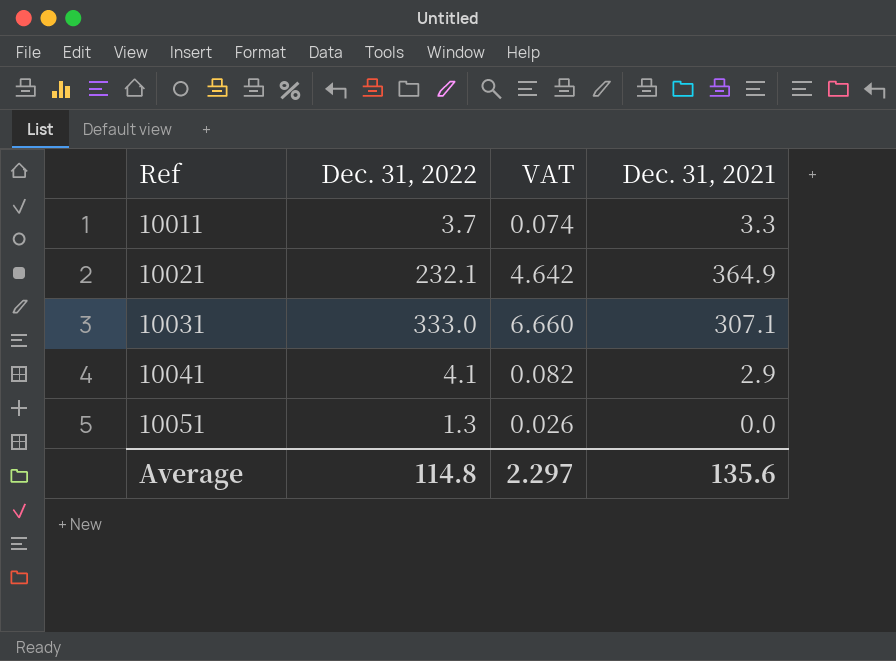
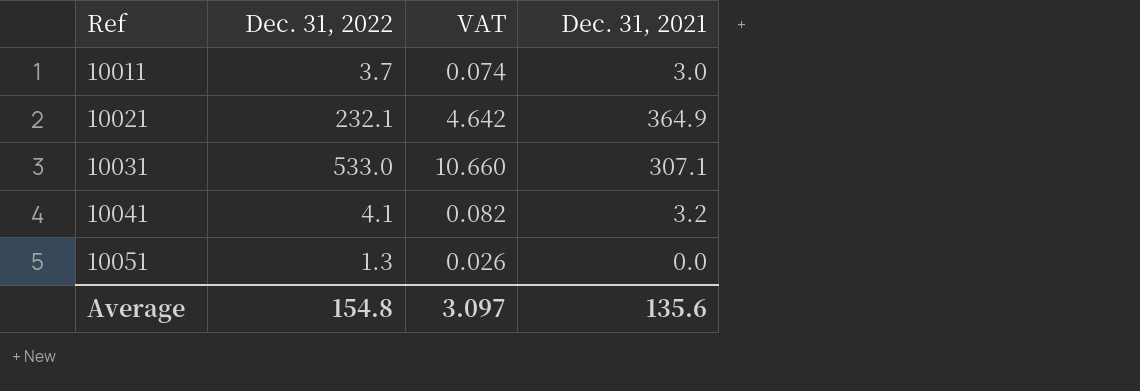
10011 | Dec. 31, 2021: 3.3 -> 3.0
10031 | Dec. 31, 2022: 333.0 -> 533.0
10031 | VAT: 6.660 -> 10.660
10041 | Dec. 31, 2021: 2.9 -> 3.2
Average | Dec. 31, 2022: 114.8 -> 154.8
Average | VAT: 2.297 -> 3.097

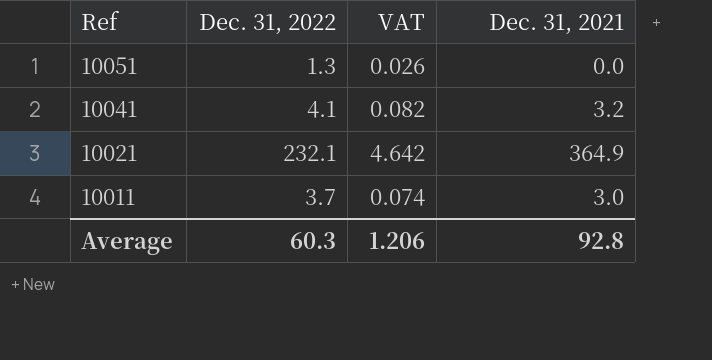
row order: Ref ascending -> Ref descending
row 10031: 533.0 | 10.660 | 307.1 -> none
Average | Dec. 31, 2022: 154.8 -> 60.3
Average | VAT: 3.097 -> 1.206
Average | Dec. 31, 2021: 135.6 -> 92.8

